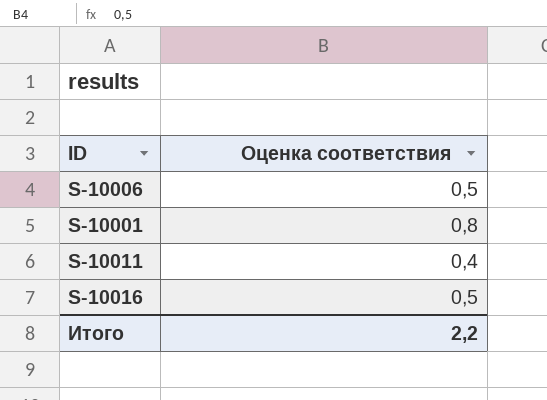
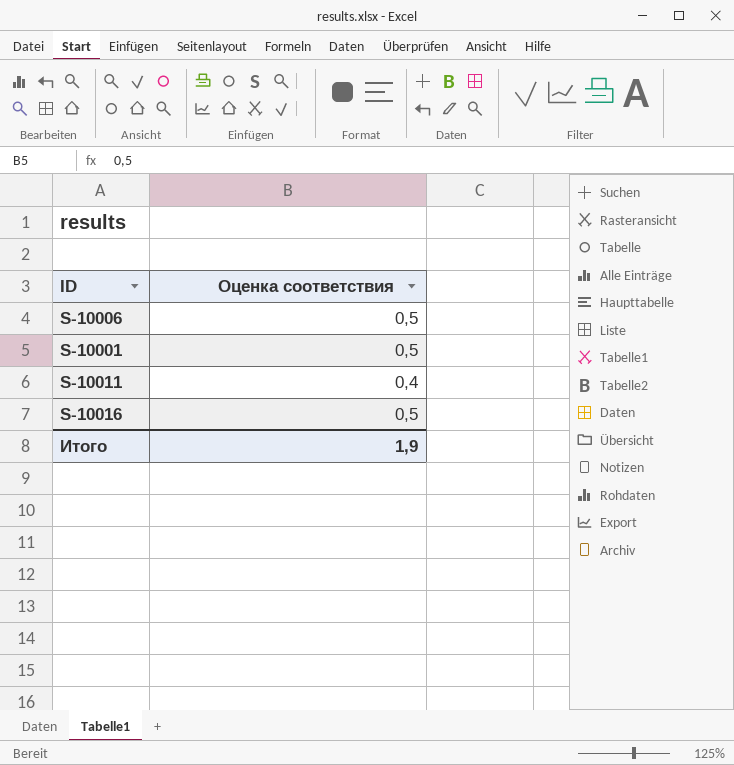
S-10001 | Оценка соответствия: 0,8 -> 0,5
Итого | Оценка соответствия: 2,2 -> 1,9

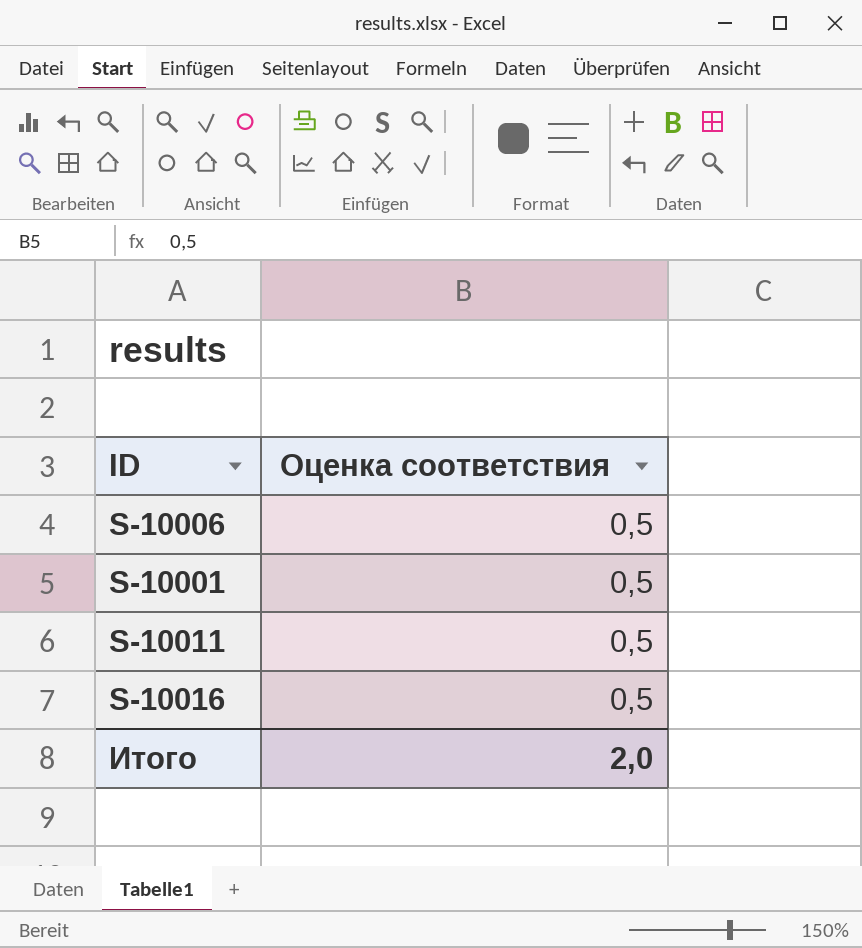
S-10011 | Оценка соответствия: 0,4 -> 0,5
Итого | Оценка соответствия: 1,9 -> 2,0

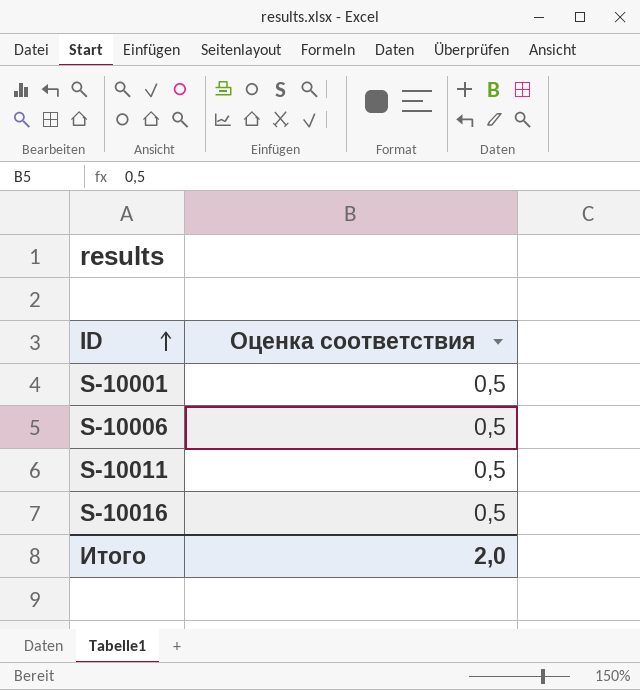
row order: none -> ID ascending

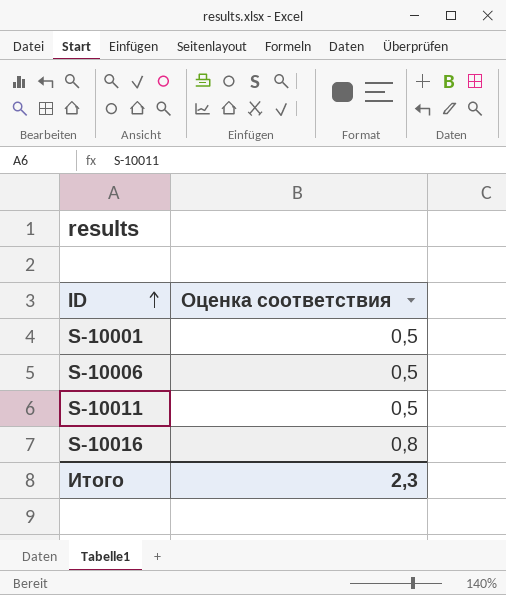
S-10016 | Оценка соответствия: 0,5 -> 0,8
Итого | Оценка соответствия: 2,0 -> 2,3

